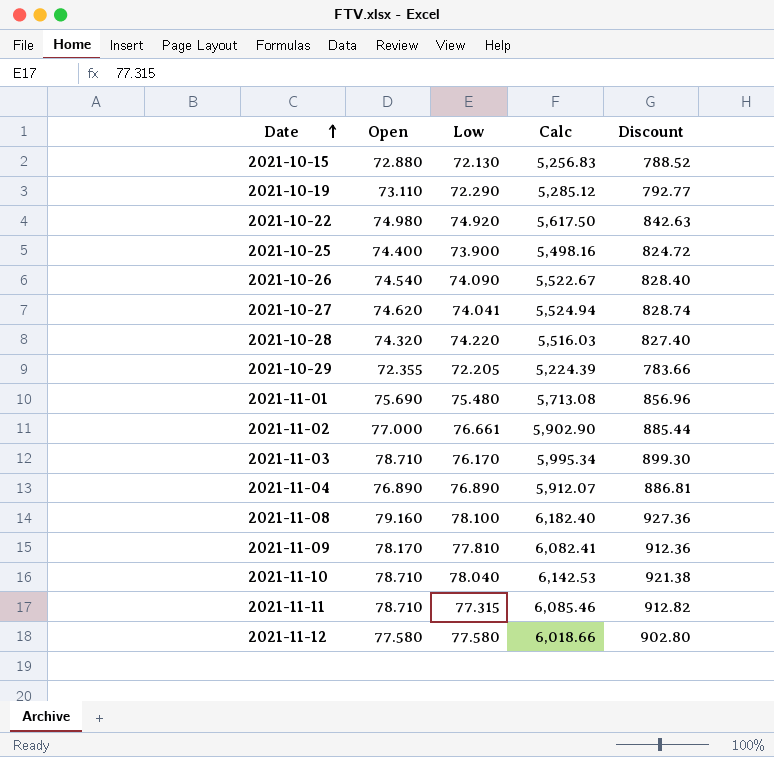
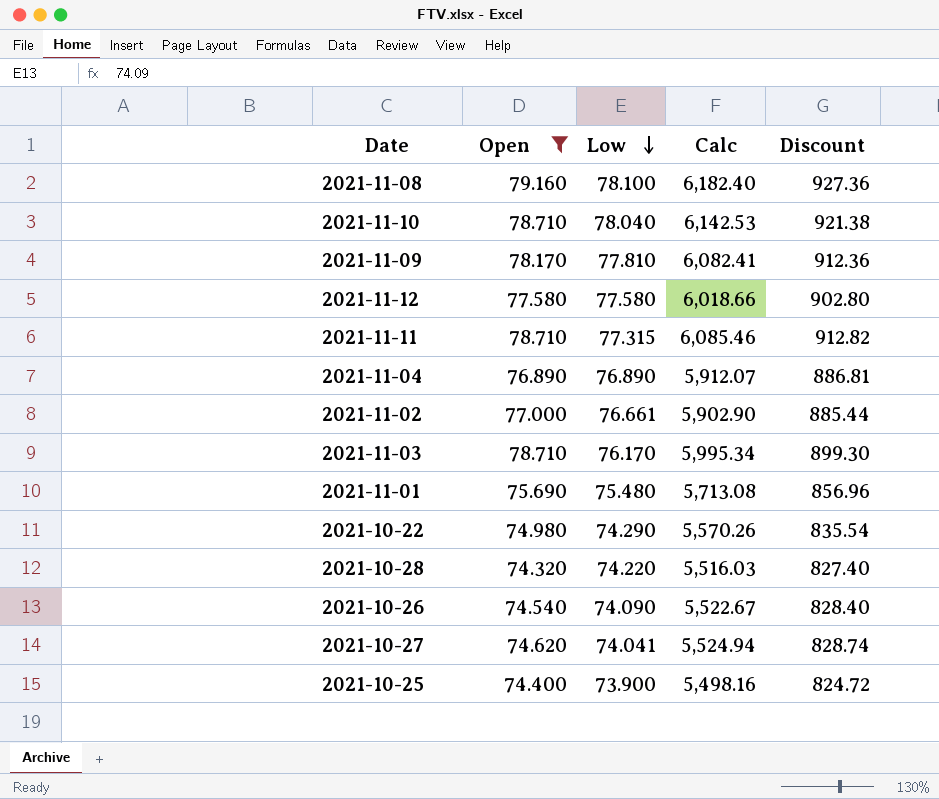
filter: none -> Open >= 74.320
row order: Date ascending -> Low descending
2021-10-22 | Low: 74.920 -> 74.290
2021-10-22 | Calc: 5,617.50 -> 5,570.26
2021-10-22 | Discount: 842.63 -> 835.54

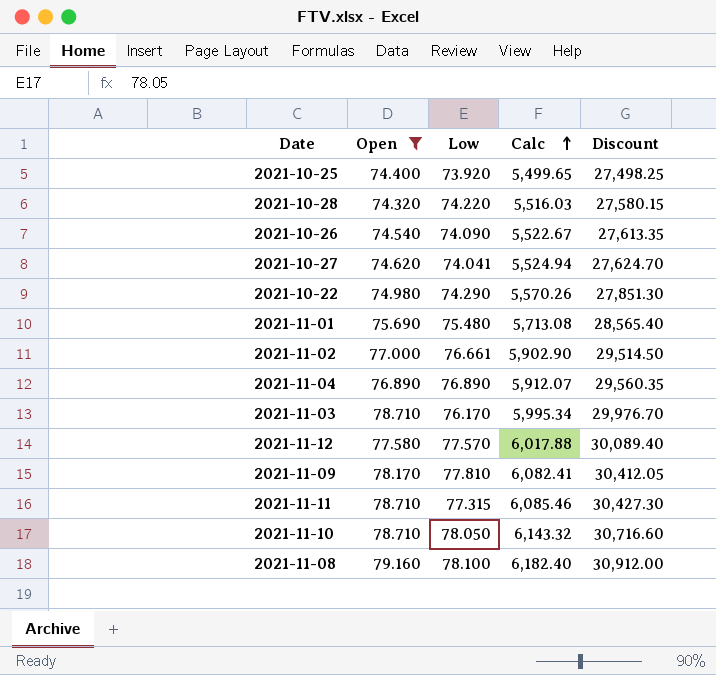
row order: Low descending -> Calc ascending
column Discount | formula: [Calc] * 0.15 -> [Calc] * 5
2021-10-25 | Low: 73.900 -> 73.920
2021-10-25 | Calc: 5,498.16 -> 5,499.65
2021-11-12 | Low: 77.580 -> 77.570
2021-11-12 | Calc: 6,018.66 -> 6,017.88
2021-11-10 | Low: 78.040 -> 78.050
2021-11-10 | Calc: 6,142.53 -> 6,143.32

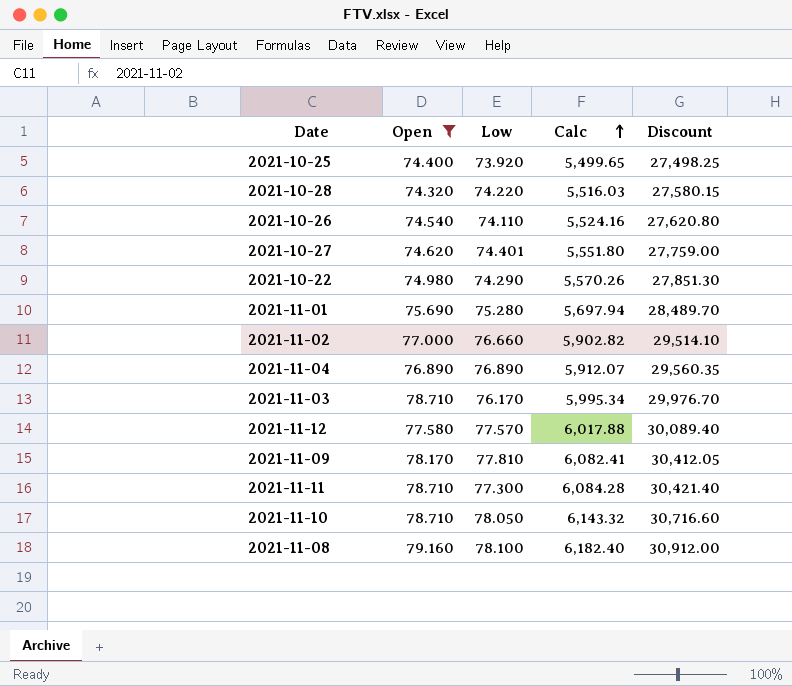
2021-10-26 | Low: 74.090 -> 74.110
2021-10-26 | Calc: 5,522.67 -> 5,524.16
2021-10-26 | Discount: 27,613.35 -> 27,620.80
2021-10-27 | Low: 74.041 -> 74.401
2021-10-27 | Calc: 5,524.94 -> 5,551.80
2021-10-27 | Discount: 27,624.70 -> 27,759.00
2021-11-01 | Low: 75.480 -> 75.280
2021-11-01 | Calc: 5,713.08 -> 5,697.94
2021-11-01 | Discount: 28,565.40 -> 28,489.70
2021-11-02 | Low: 76.661 -> 76.660
2021-11-02 | Calc: 5,902.90 -> 5,902.82
2021-11-02 | Discount: 29,514.50 -> 29,514.10
2021-11-11 | Low: 77.315 -> 77.300
2021-11-11 | Calc: 6,085.46 -> 6,084.28
2021-11-11 | Discount: 30,427.30 -> 30,421.40

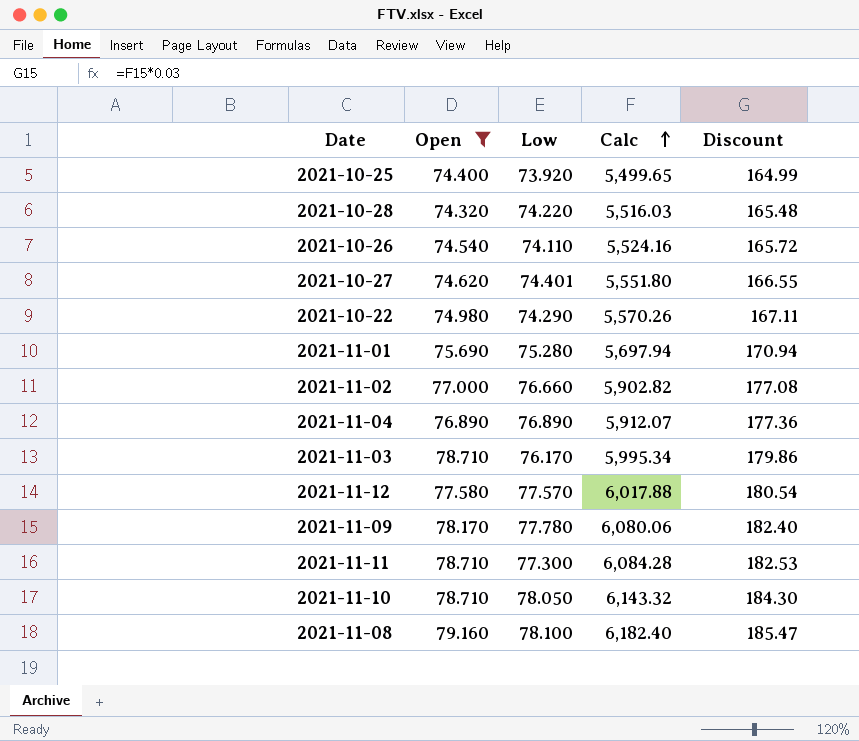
column Discount | formula: [Calc] * 5 -> [Calc] * 0.03
2021-11-09 | Low: 77.810 -> 77.780
2021-11-09 | Calc: 6,082.41 -> 6,080.06

